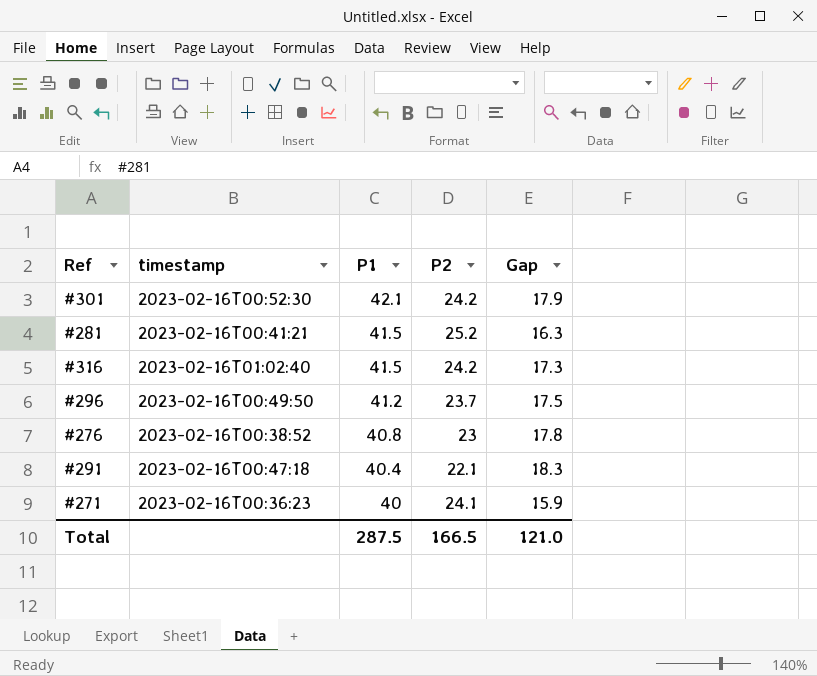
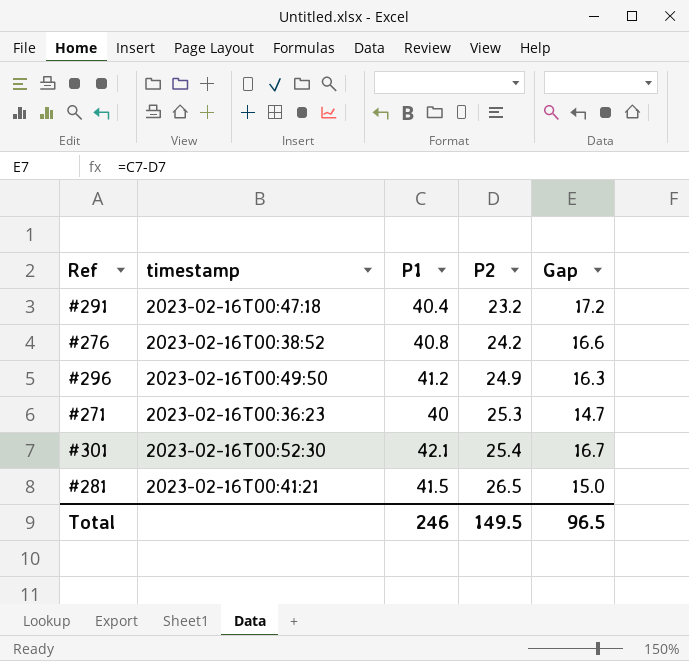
row order: P1 descending -> P2 ascending
row #316: 2023-02-16T01:02:40 | 41.5 | 24.2 | 17.3 -> none
#291 | P2: 22.1 -> 23.2
#291 | Gap: 18.3 -> 17.2
#276 | P2: 23 -> 24.2
#276 | Gap: 17.8 -> 16.6
#296 | P2: 23.7 -> 24.9
#296 | Gap: 17.5 -> 16.3
#271 | P2: 24.1 -> 25.3
#271 | Gap: 15.9 -> 14.7
#301 | P2: 24.2 -> 25.4
#301 | Gap: 17.9 -> 16.7
#281 | P2: 25.2 -> 26.5
#281 | Gap: 16.3 -> 15.0
Total | P1: 287.5 -> 246
Total | P2: 166.5 -> 149.5
Total | Gap: 121.0 -> 96.5

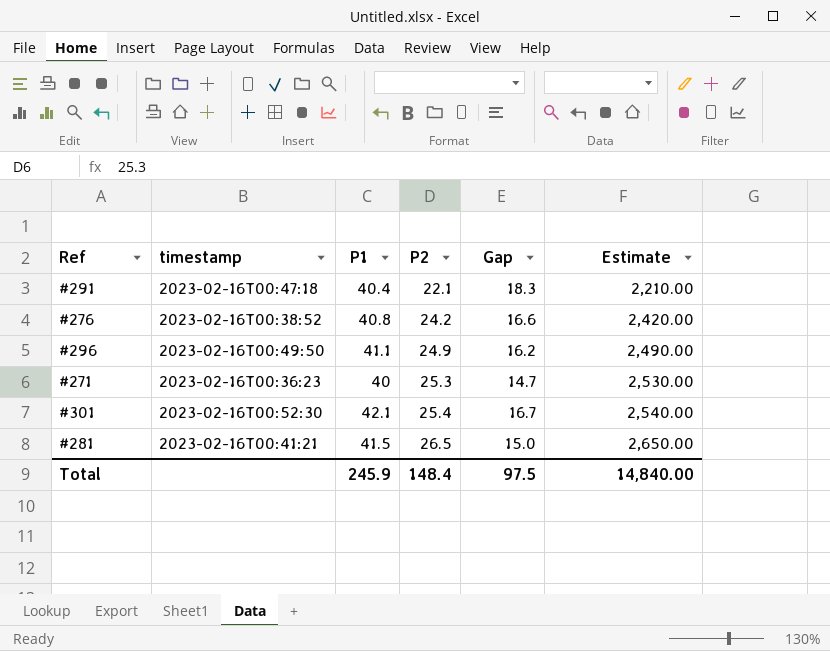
column Estimate | formula: none -> [P2] * 100
#291 | P2: 23.2 -> 22.1
#291 | Gap: 17.2 -> 18.3
#296 | P1: 41.2 -> 41.1
#296 | Gap: 16.3 -> 16.2
Total | P1: 246 -> 245.9
Total | P2: 149.5 -> 148.4
Total | Gap: 96.5 -> 97.5

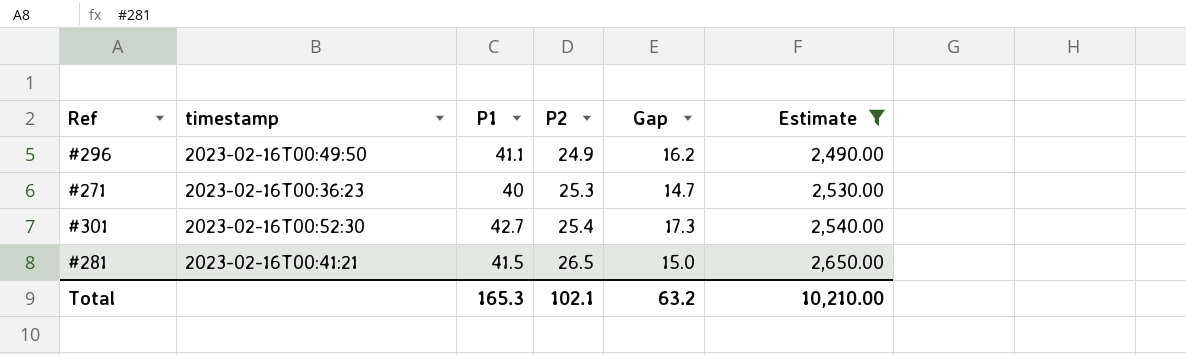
filter: none -> Estimate >= 2,490.00
#301 | P1: 42.1 -> 42.7
#301 | Gap: 16.7 -> 17.3
Total | P1: 245.9 -> 165.3
Total | P2: 148.4 -> 102.1
Total | Gap: 97.5 -> 63.2
Total | Estimate: 14,840.00 -> 10,210.00

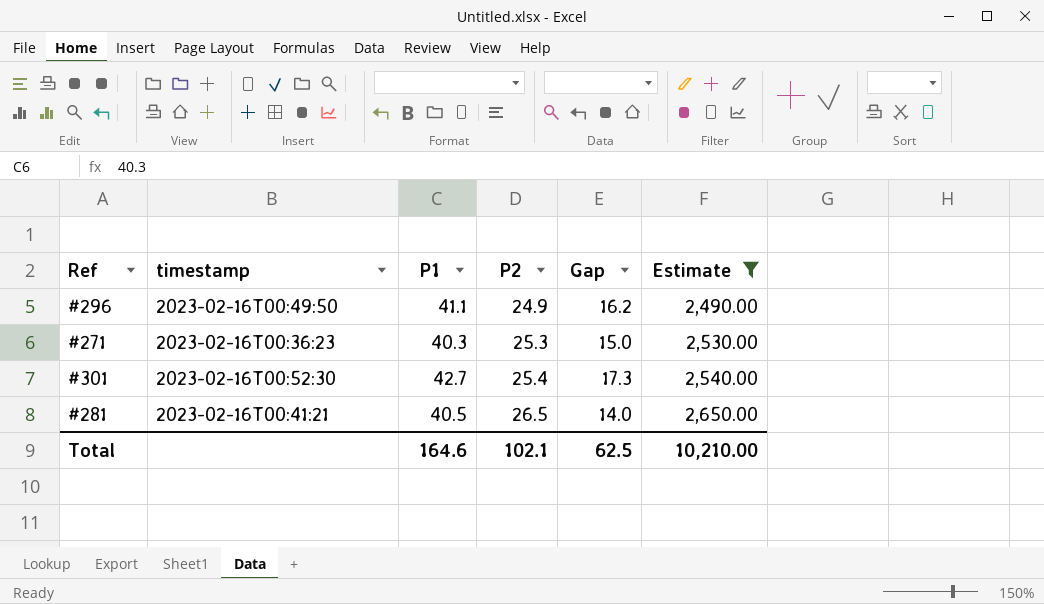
#271 | P1: 40 -> 40.3
#271 | Gap: 14.7 -> 15.0
#281 | P1: 41.5 -> 40.5
#281 | Gap: 15.0 -> 14.0
Total | P1: 165.3 -> 164.6
Total | Gap: 63.2 -> 62.5

